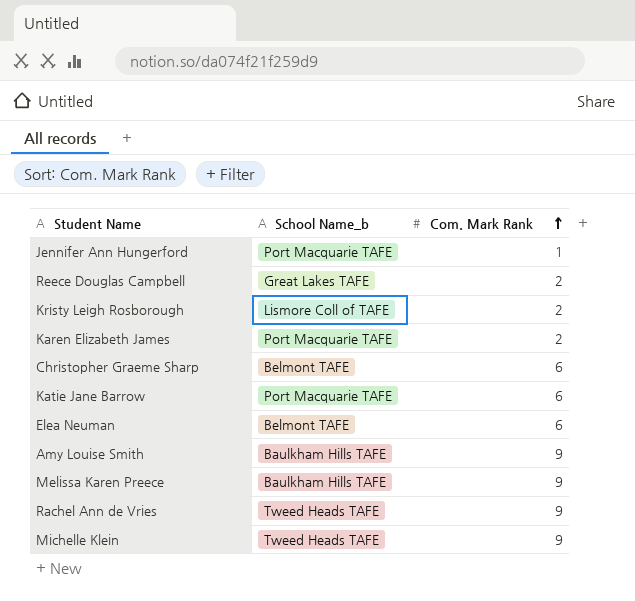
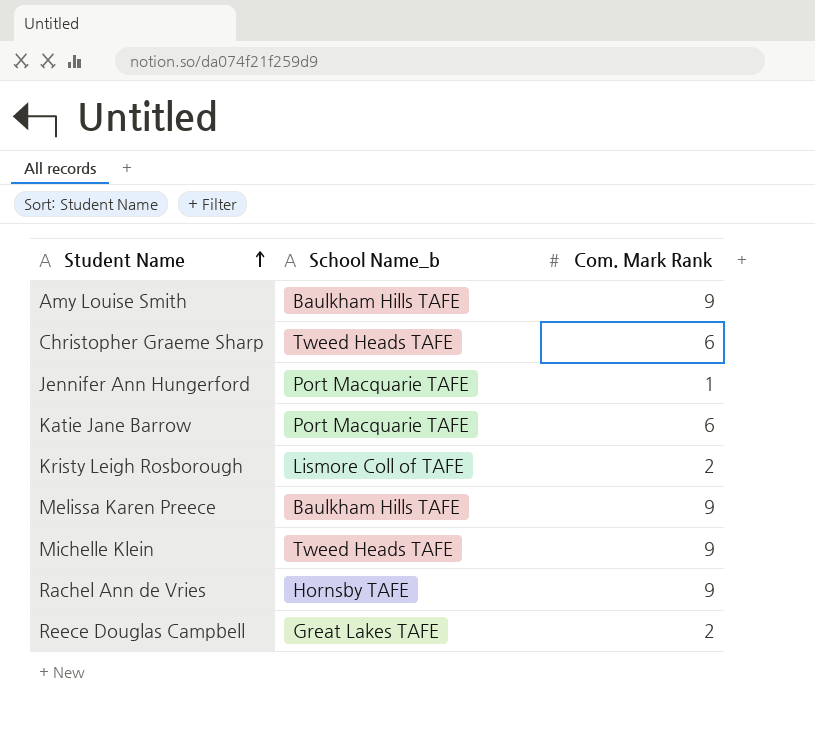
row order: Com. Mark Rank ascending -> Student Name ascending
row Karen Elizabeth James: Port Macquarie TAFE | 2 -> none
row Elea Neuman: Belmont TAFE | 6 -> none
Christopher Graeme Sharp | School Name_b: Belmont TAFE -> Tweed Heads TAFE
Rachel Ann de Vries | School Name_b: Tweed Heads TAFE -> Hornsby TAFE

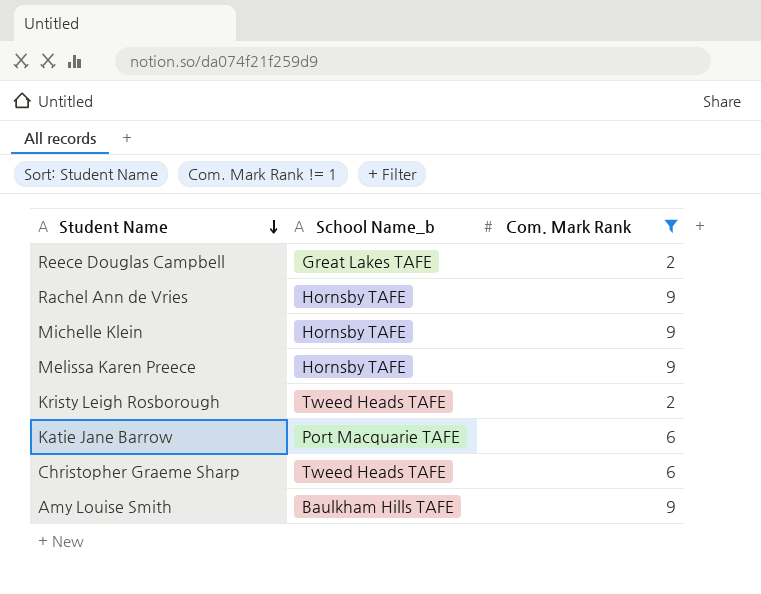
filter: none -> Com. Mark Rank != 1
row order: Student Name ascending -> Student Name descending
Michelle Klein | School Name_b: Tweed Heads TAFE -> Hornsby TAFE
Melissa Karen Preece | School Name_b: Baulkham Hills TAFE -> Hornsby TAFE
Kristy Leigh Rosborough | School Name_b: Lismore Coll of TAFE -> Tweed Heads TAFE

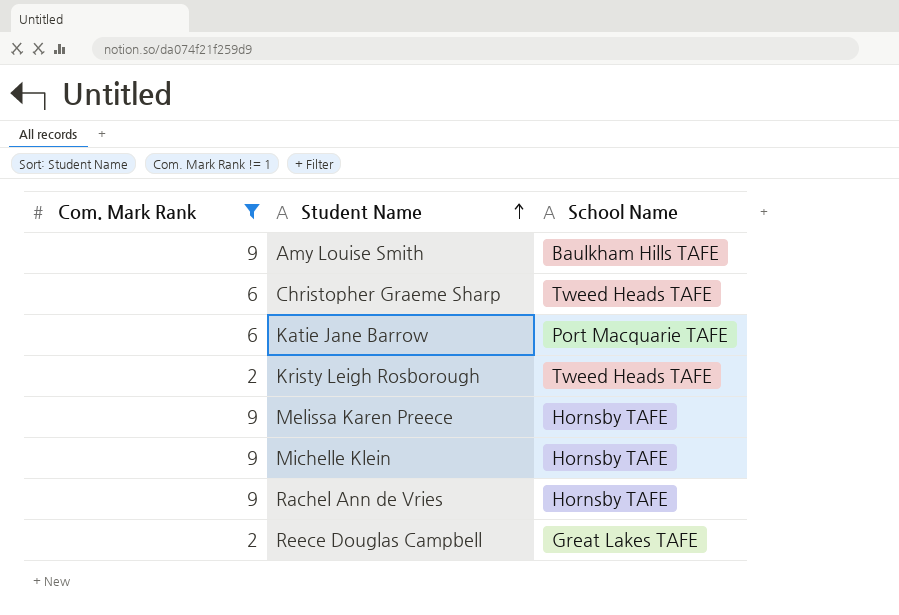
row order: Student Name descending -> Student Name ascending
column Com. Mark Rank | position: 3 -> 1
column name: School Name_b -> School Name

